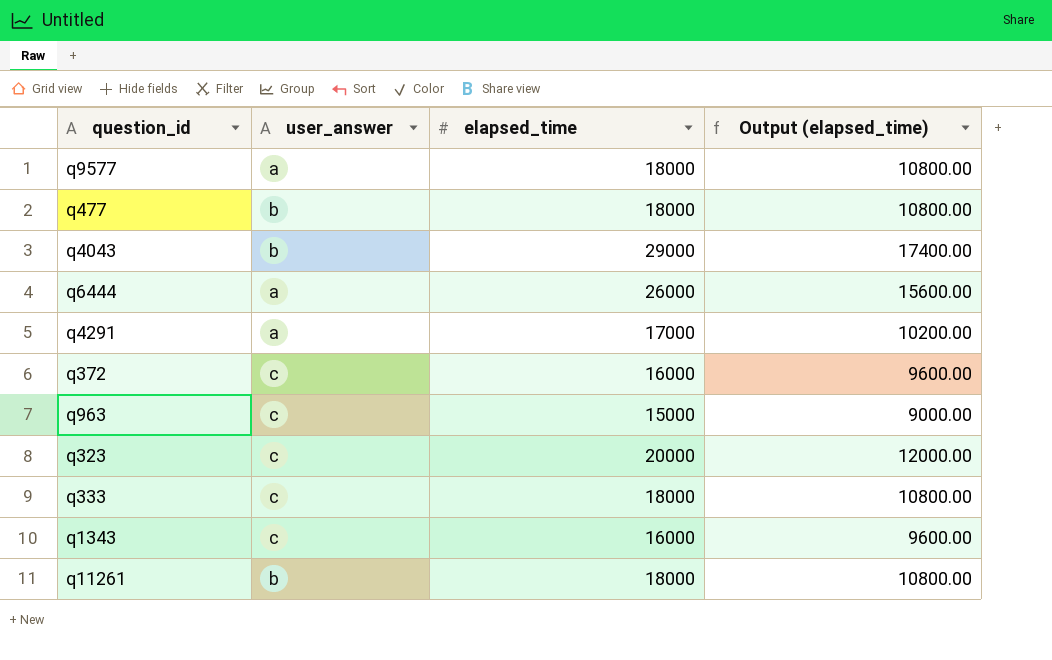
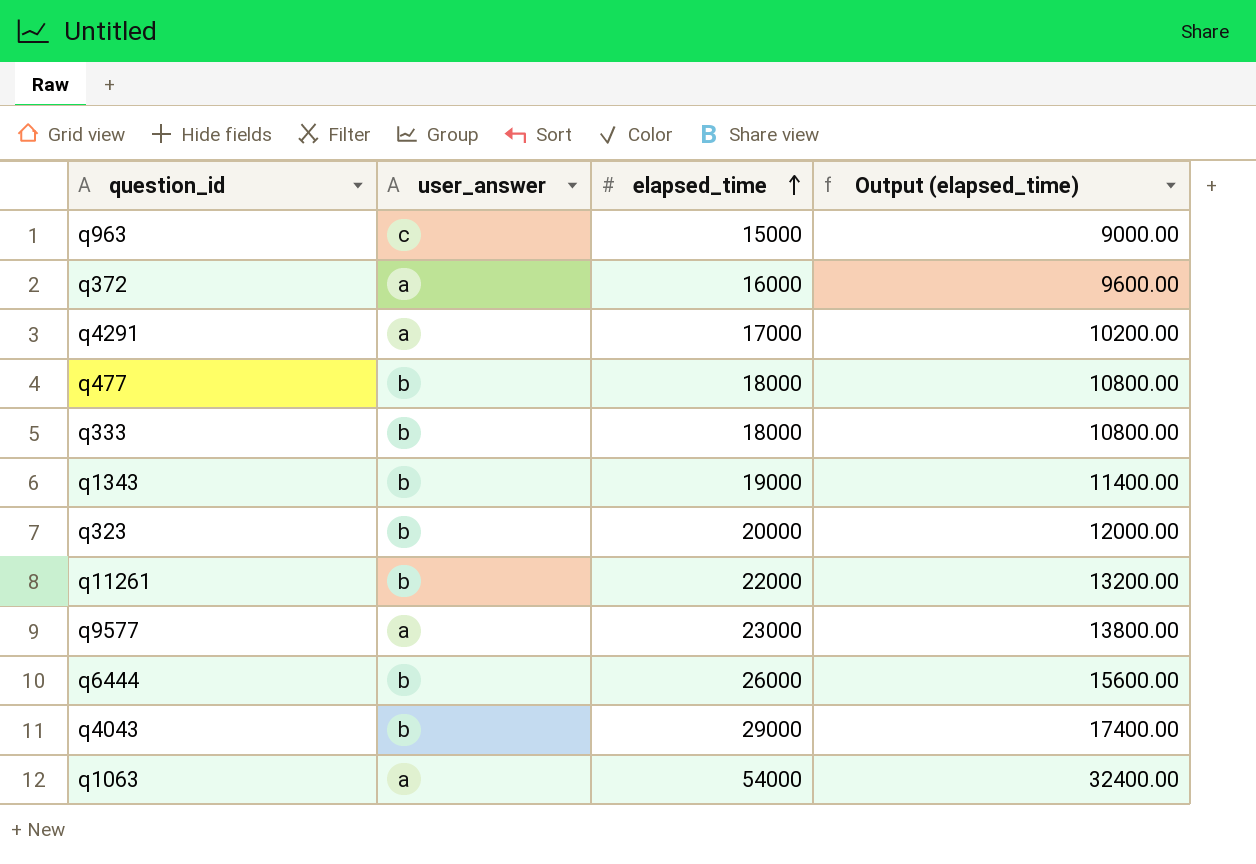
row order: none -> elapsed_time ascending
q372 | user_answer: c -> a
q333 | user_answer: c -> b
q1343 | user_answer: c -> b
q1343 | elapsed_time: 16000 -> 19000
q1343 | Output (elapsed_time): 9600.00 -> 11400.00
q323 | user_answer: c -> b
q11261 | elapsed_time: 18000 -> 22000
q11261 | Output (elapsed_time): 10800.00 -> 13200.00
q9577 | elapsed_time: 18000 -> 23000
q9577 | Output (elapsed_time): 10800.00 -> 13800.00
q6444 | user_answer: a -> b
row q1063: none -> a | 54000 | 32400.00

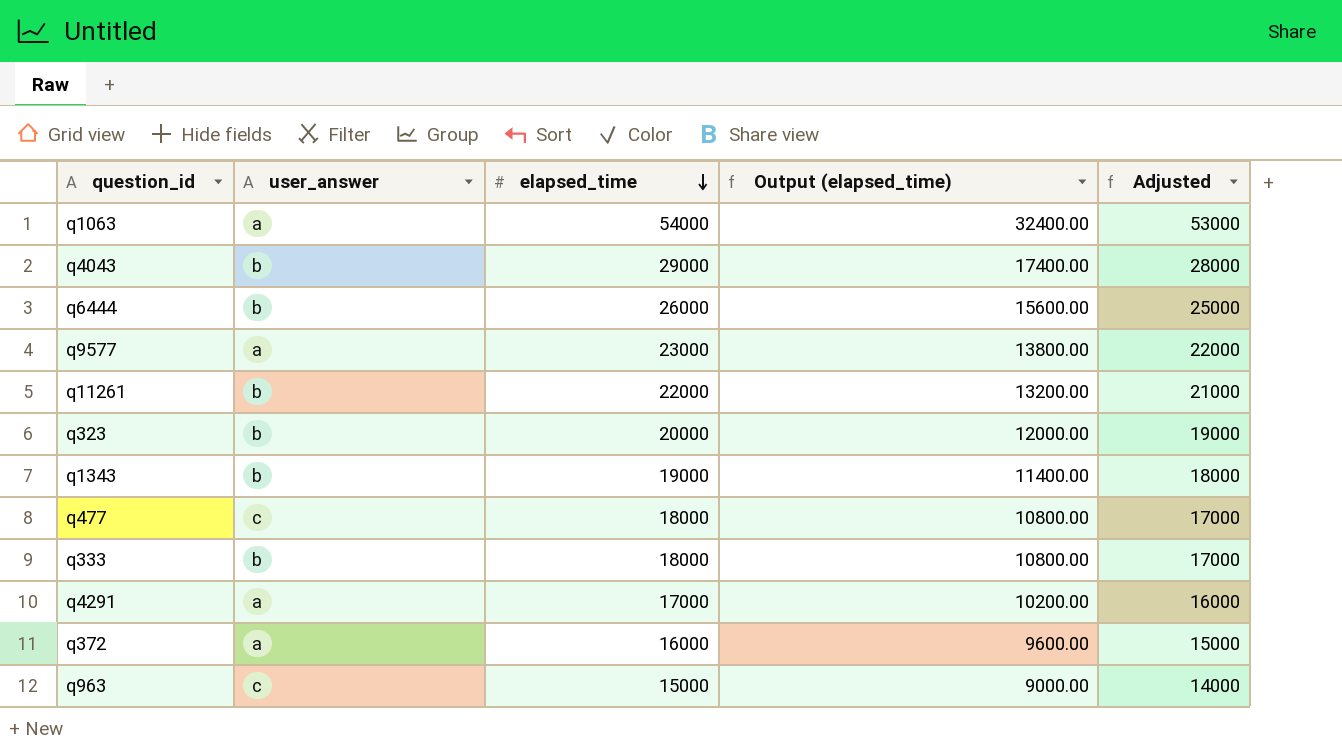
row order: elapsed_time ascending -> elapsed_time descending
column Adjusted | formula: none -> [elapsed_time] - 1000
q477 | user_answer: b -> c

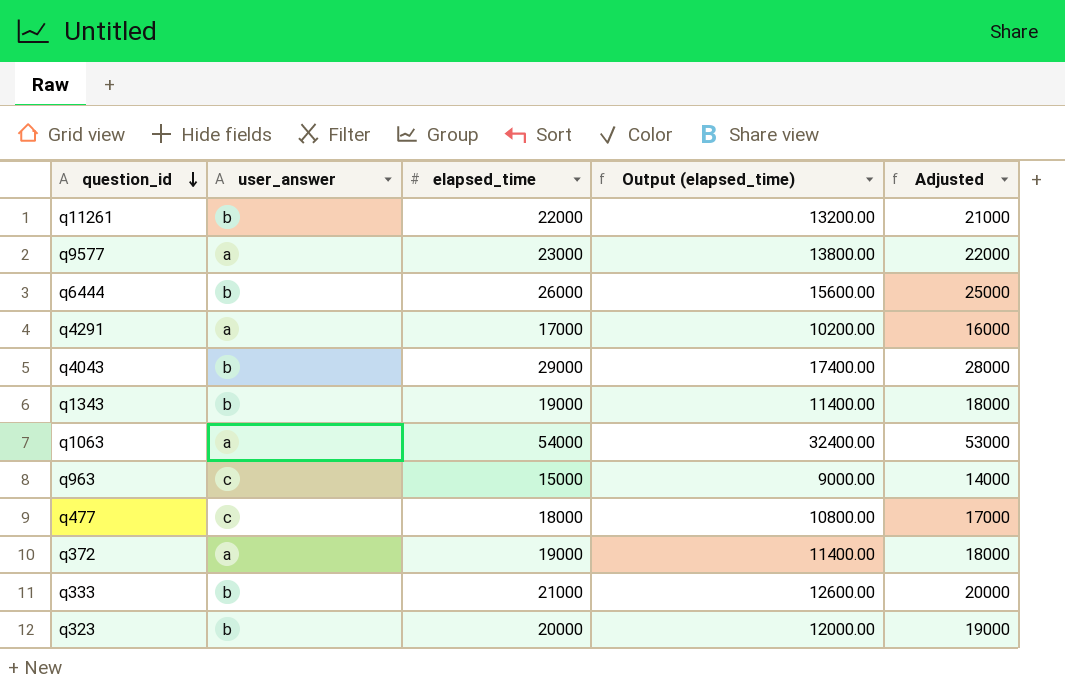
row order: elapsed_time descending -> question_id descending
q372 | elapsed_time: 16000 -> 19000
q372 | Output (elapsed_time): 9600.00 -> 11400.00
q372 | Adjusted: 15000 -> 18000
q333 | elapsed_time: 18000 -> 21000
q333 | Output (elapsed_time): 10800.00 -> 12600.00
q333 | Adjusted: 17000 -> 20000

